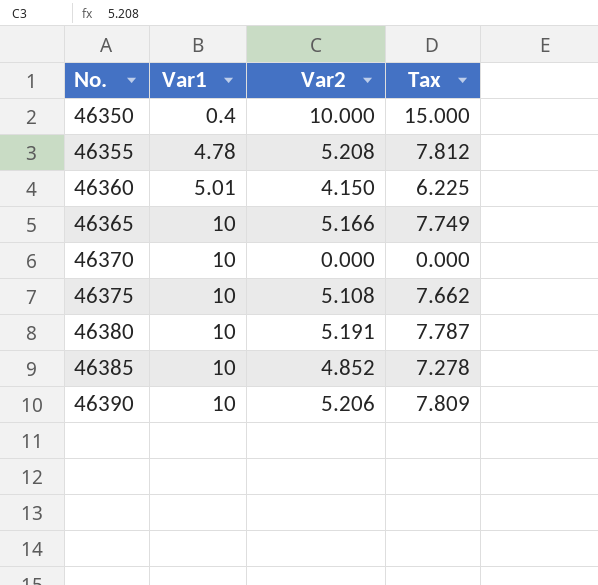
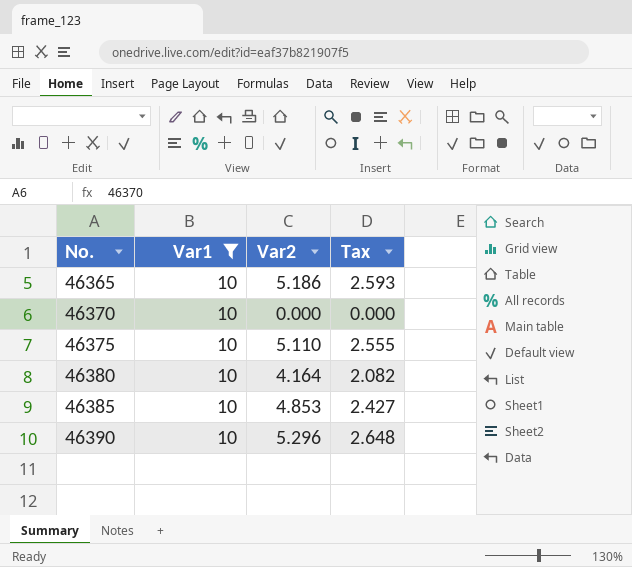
filter: none -> Var1 = 10
column Tax | formula: [Var2] * 1.5 -> [Var2] * 0.5
46365 | Var2: 5.166 -> 5.186
46375 | Var2: 5.108 -> 5.110
46380 | Var2: 5.191 -> 4.164
46385 | Var2: 4.852 -> 4.853
46390 | Var2: 5.206 -> 5.296

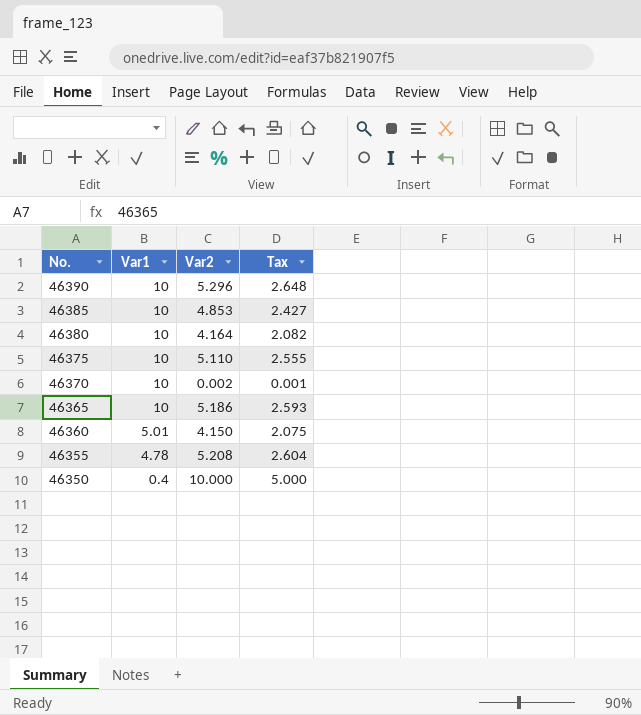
filter: Var1 = 10 -> none
row order: No. ascending -> No. descending
46370 | Var2: 0.000 -> 0.002
46370 | Tax: 0.000 -> 0.001

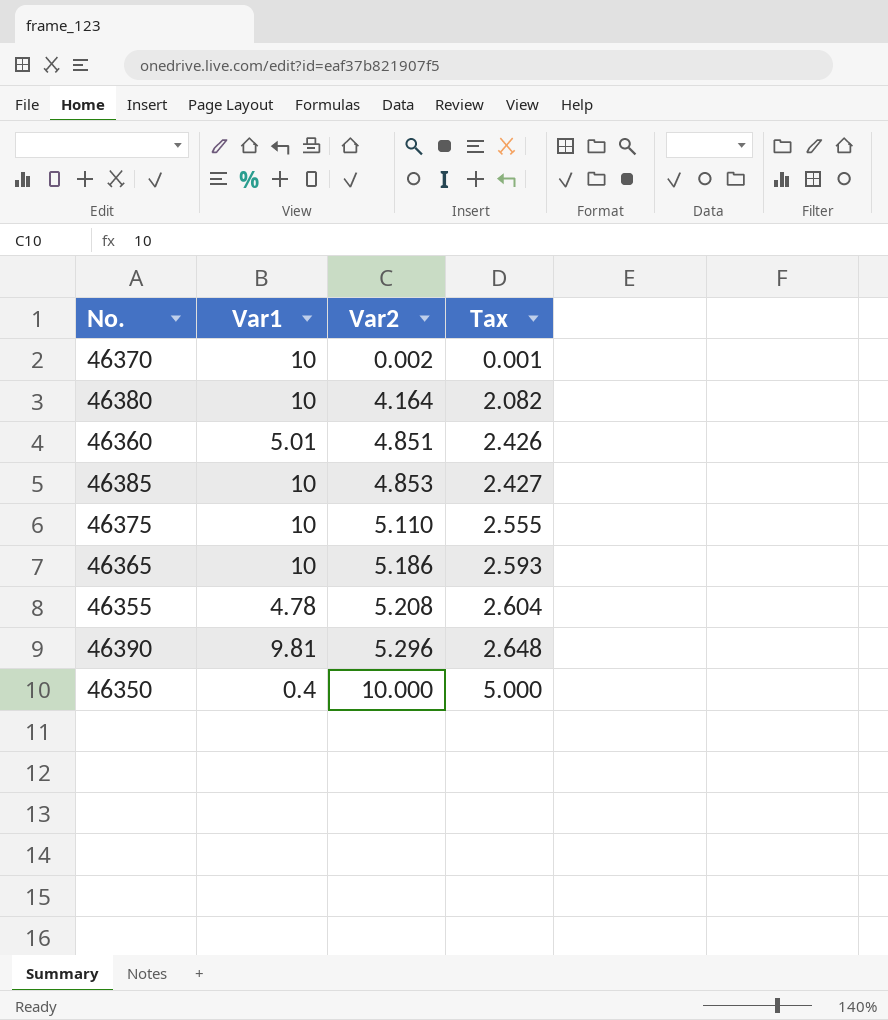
row order: No. descending -> Var2 ascending
46360 | Var2: 4.150 -> 4.851
46360 | Tax: 2.075 -> 2.426
46390 | Var1: 10 -> 9.81

